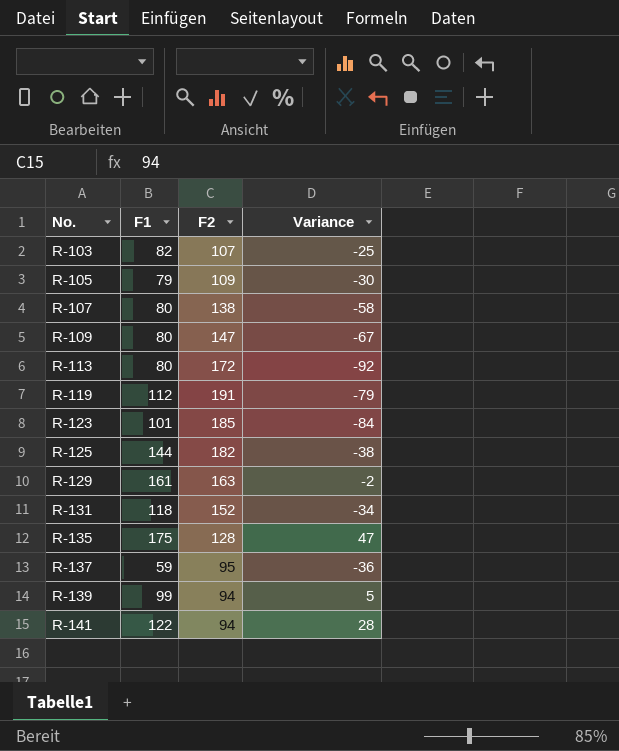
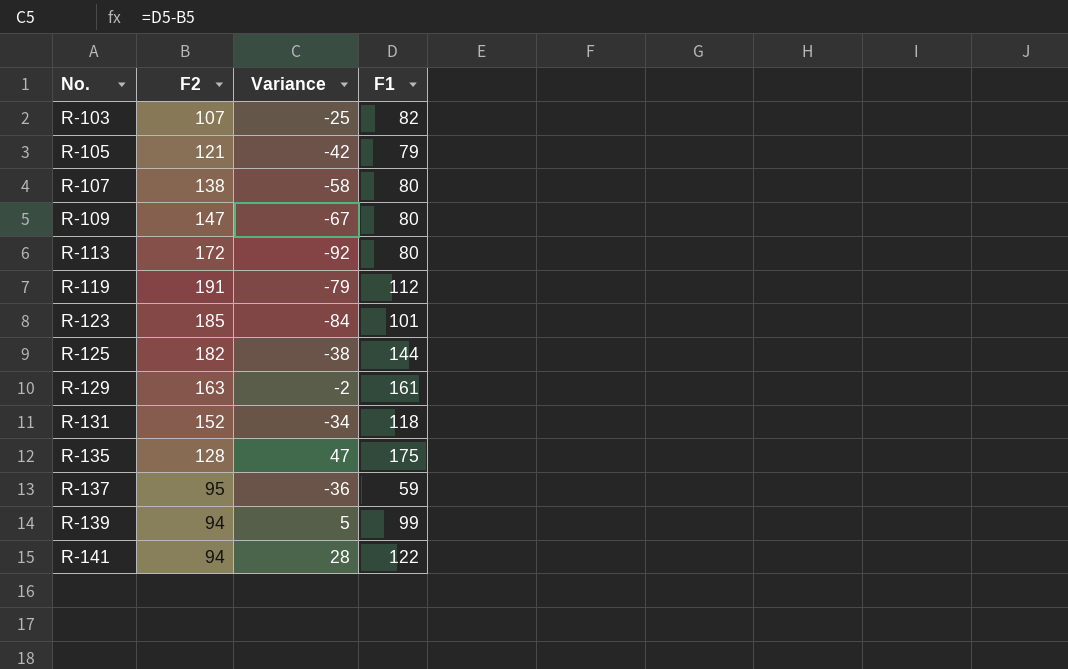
column F1 | position: 2 -> 4
R-105 | F2: 109 -> 121
R-105 | Variance: -30 -> -42

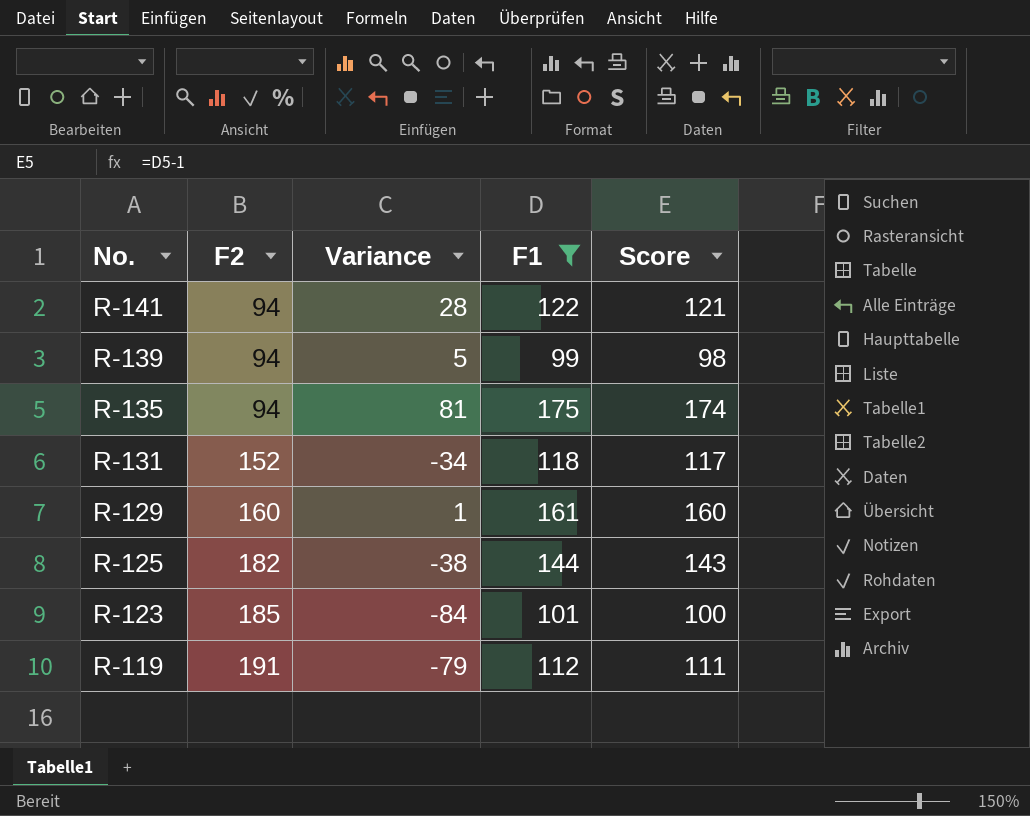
filter: none -> F1 >= 99
row order: No. ascending -> No. descending
column Score | formula: none -> [F1] - 1
R-135 | F2: 128 -> 94
R-135 | Variance: 47 -> 81
R-129 | F2: 163 -> 160
R-129 | Variance: -2 -> 1

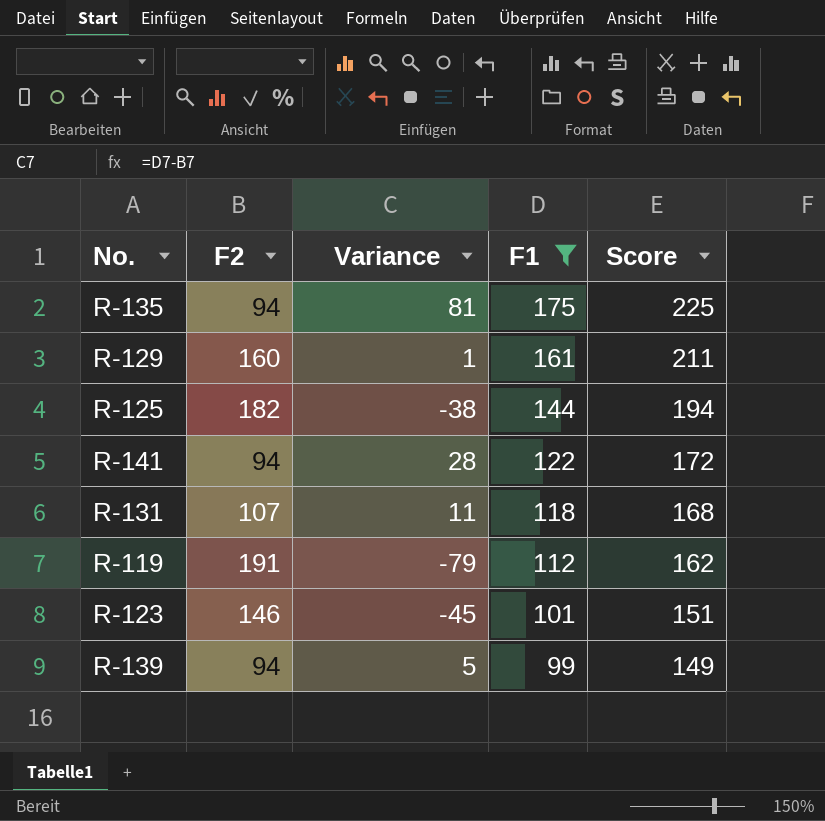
row order: No. descending -> F1 descending
column Score | formula: [F1] - 1 -> [F1] + 50
R-131 | F2: 152 -> 107
R-131 | Variance: -34 -> 11
R-123 | F2: 185 -> 146
R-123 | Variance: -84 -> -45

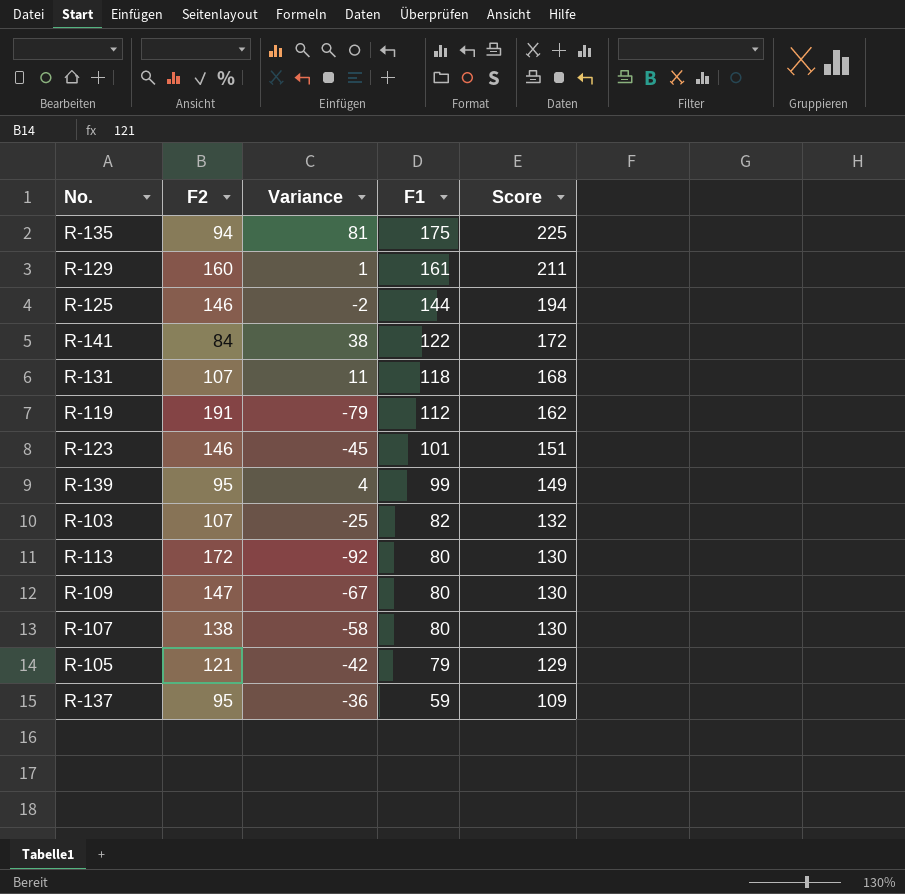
filter: F1 >= 99 -> none
R-125 | F2: 182 -> 146
R-125 | Variance: -38 -> -2
R-141 | F2: 94 -> 84
R-141 | Variance: 28 -> 38
R-139 | F2: 94 -> 95
R-139 | Variance: 5 -> 4

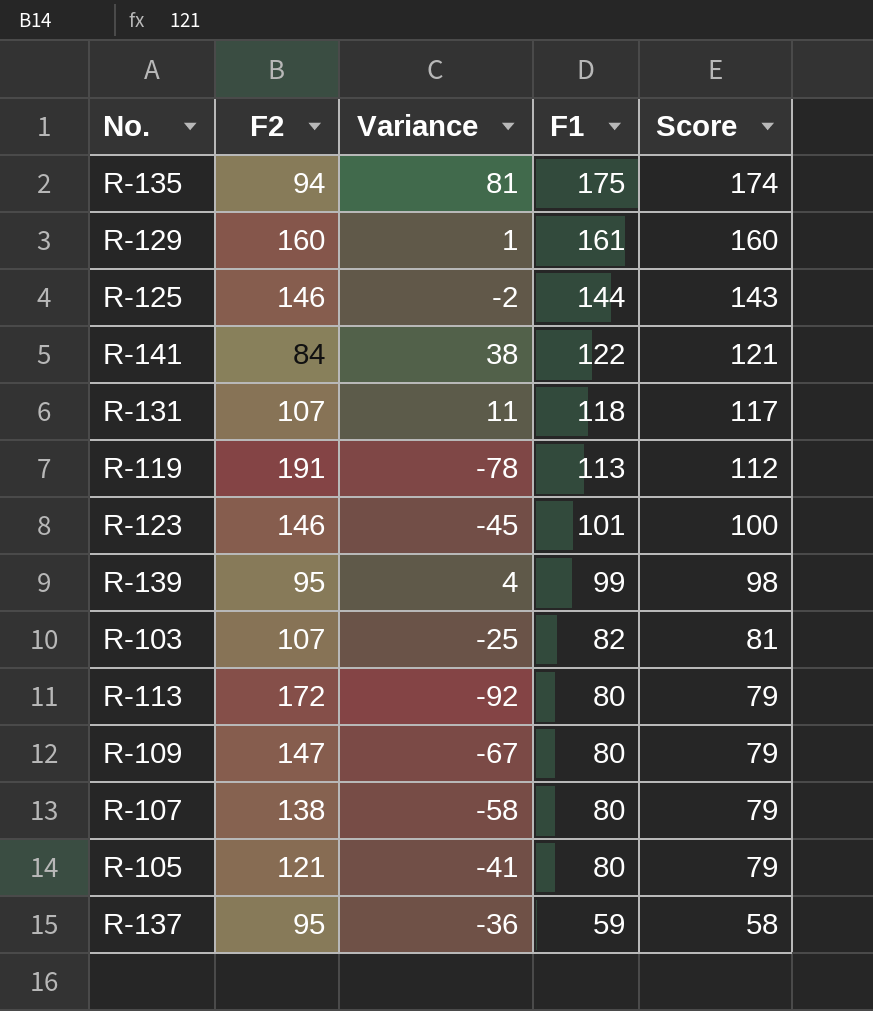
column Score | formula: [F1] + 50 -> [F1] - 1
R-119 | Variance: -79 -> -78
R-119 | F1: 112 -> 113
R-105 | Variance: -42 -> -41
R-105 | F1: 79 -> 80

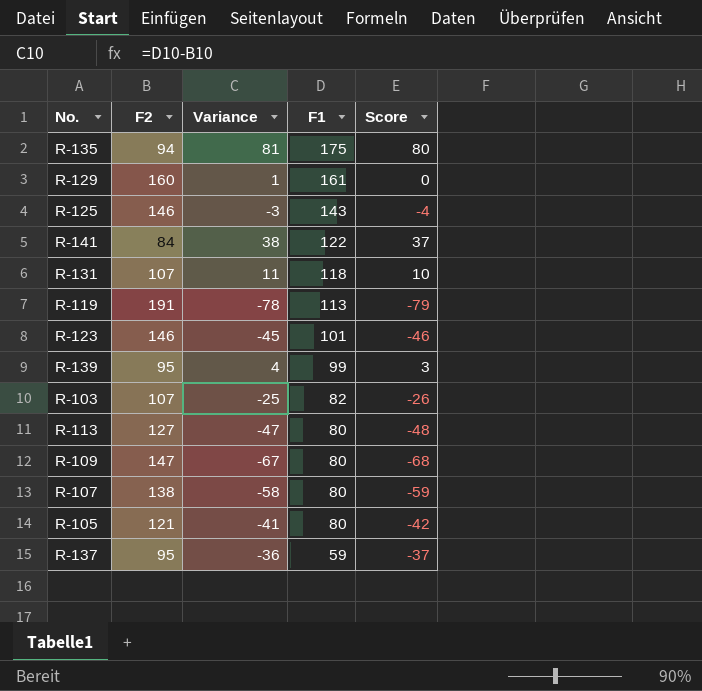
column Score | formula: [F1] - 1 -> [Variance] - 1
R-125 | Variance: -2 -> -3
R-125 | F1: 144 -> 143
R-113 | F2: 172 -> 127
R-113 | Variance: -92 -> -47

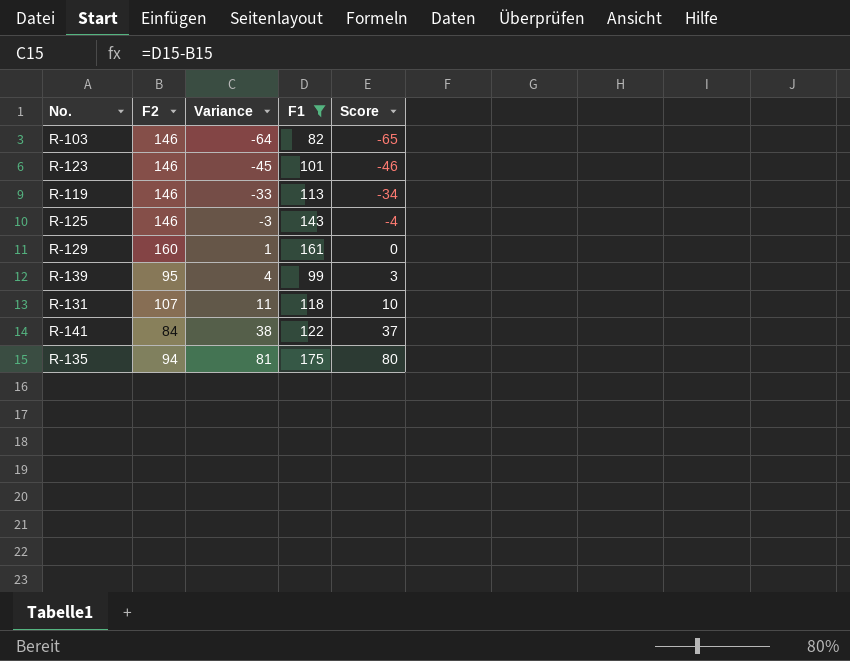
filter: none -> F1 >= 82
row order: F1 descending -> Variance ascending
R-103 | F2: 107 -> 146
R-103 | Variance: -25 -> -64
R-103 | Score: -26 -> -65
R-119 | F2: 191 -> 146
R-119 | Variance: -78 -> -33
R-119 | Score: -79 -> -34

